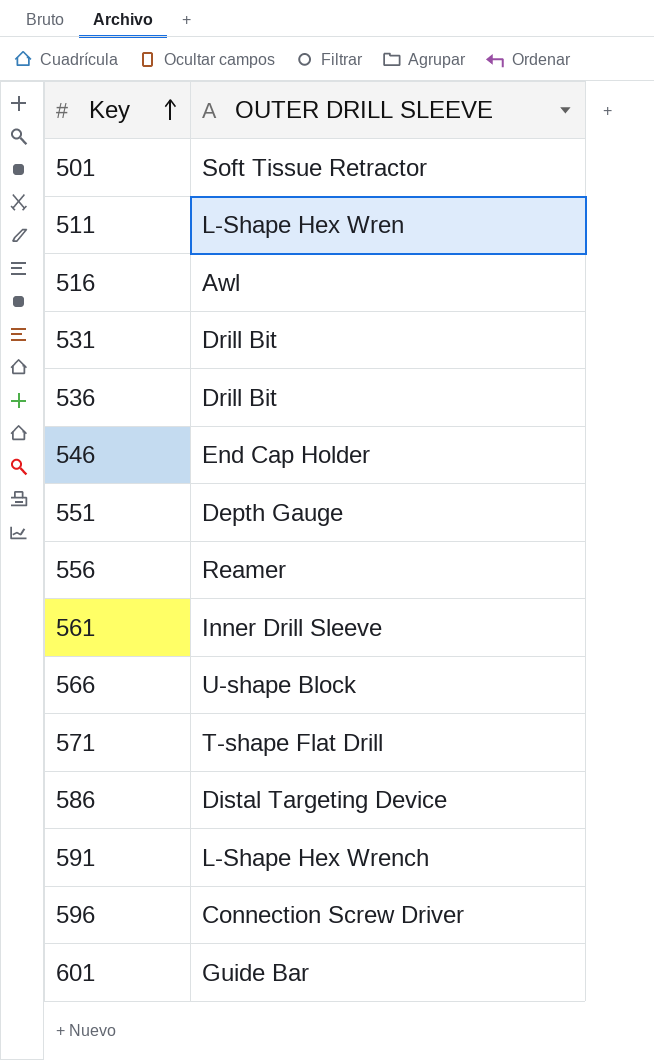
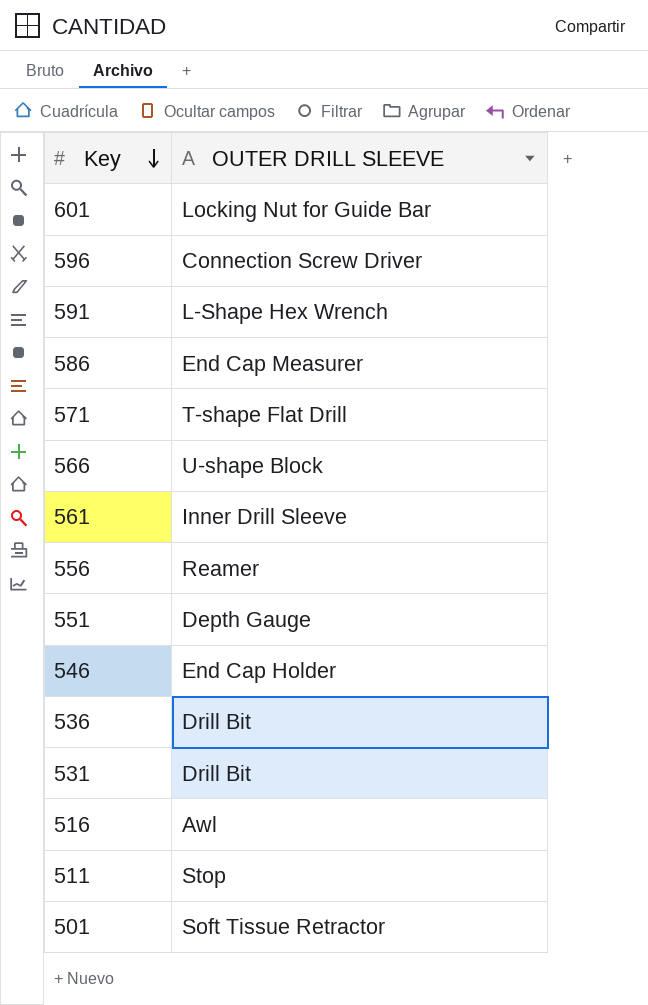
row order: Key ascending -> Key descending
601 | OUTER DRILL SLEEVE: Guide Bar -> Locking Nut for Guide Bar
586 | OUTER DRILL SLEEVE: Distal Targeting Device -> End Cap Measurer
511 | OUTER DRILL SLEEVE: L-Shape Hex Wren -> Stop

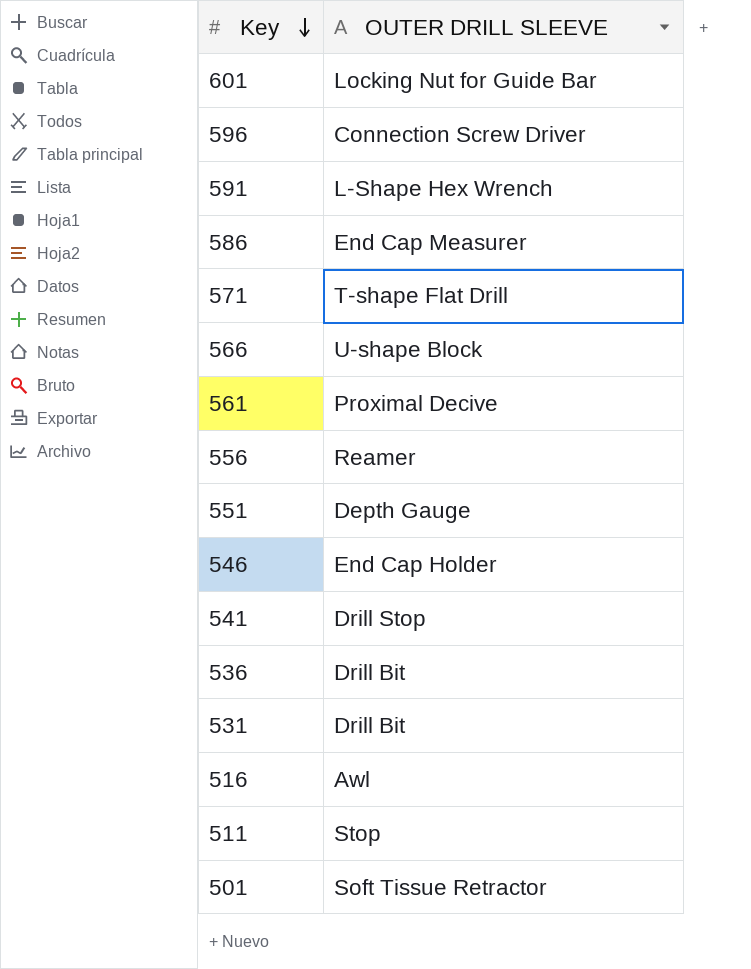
561 | OUTER DRILL SLEEVE: Inner Drill Sleeve -> Proximal Decive
row 541: none -> Drill Stop

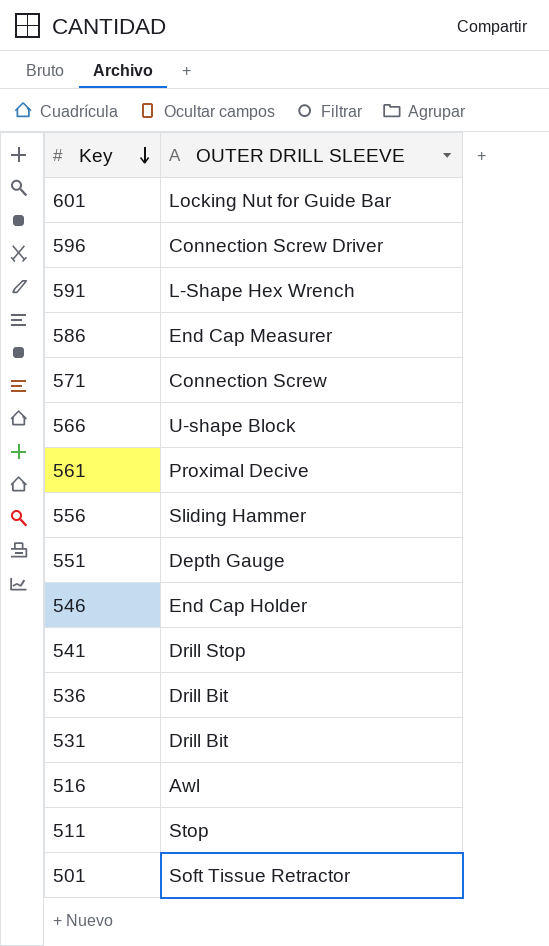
571 | OUTER DRILL SLEEVE: T-shape Flat Drill -> Connection Screw
556 | OUTER DRILL SLEEVE: Reamer -> Sliding Hammer

